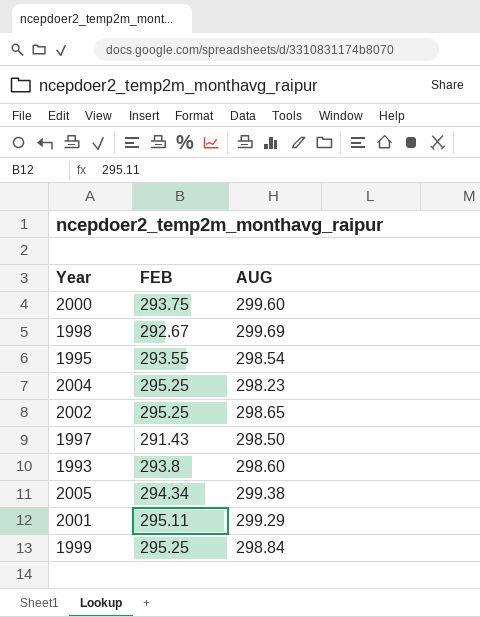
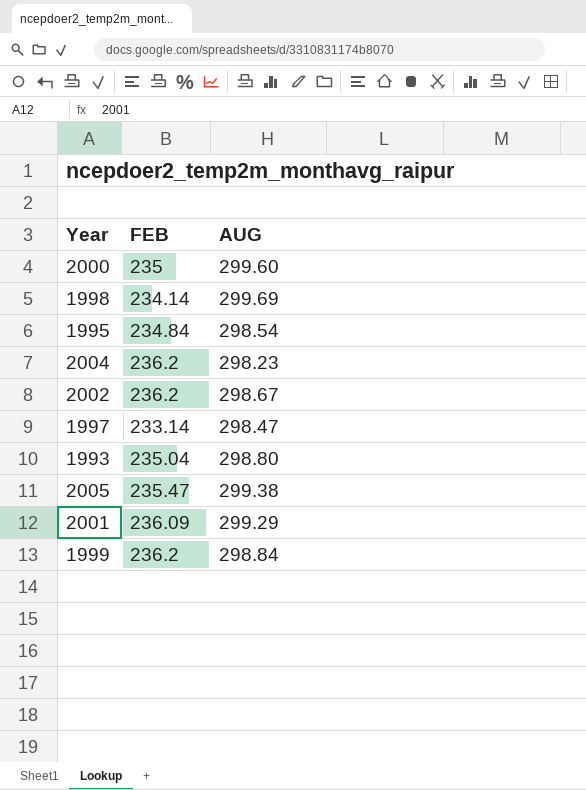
2000 | FEB: 293.75 -> 235
1998 | FEB: 292.67 -> 234.14
1995 | FEB: 293.55 -> 234.84
2004 | FEB: 295.25 -> 236.2
2002 | FEB: 295.25 -> 236.2
2002 | AUG: 298.65 -> 298.67
1997 | FEB: 291.43 -> 233.14
1997 | AUG: 298.50 -> 298.47
1993 | FEB: 293.8 -> 235.04
1993 | AUG: 298.60 -> 298.80
2005 | FEB: 294.34 -> 235.47
2001 | FEB: 295.11 -> 236.09
1999 | FEB: 295.25 -> 236.2

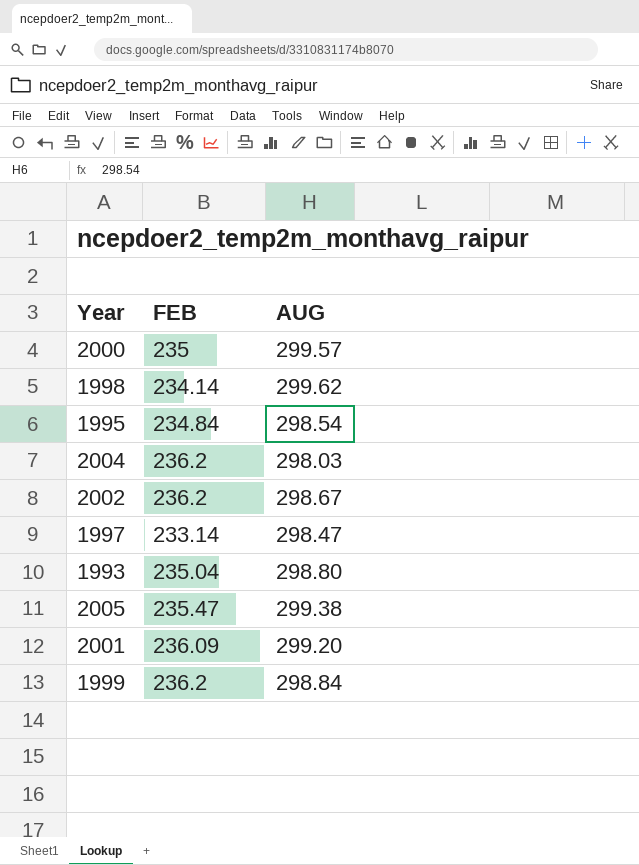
2000 | AUG: 299.60 -> 299.57
1998 | AUG: 299.69 -> 299.62
2004 | AUG: 298.23 -> 298.03
2001 | AUG: 299.29 -> 299.20

